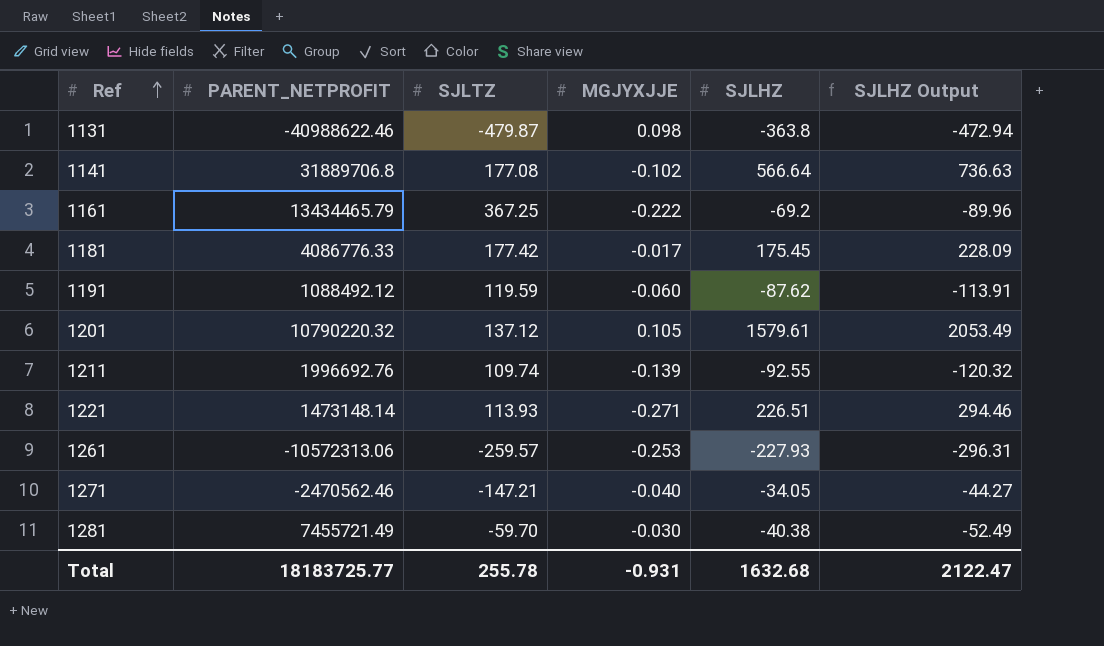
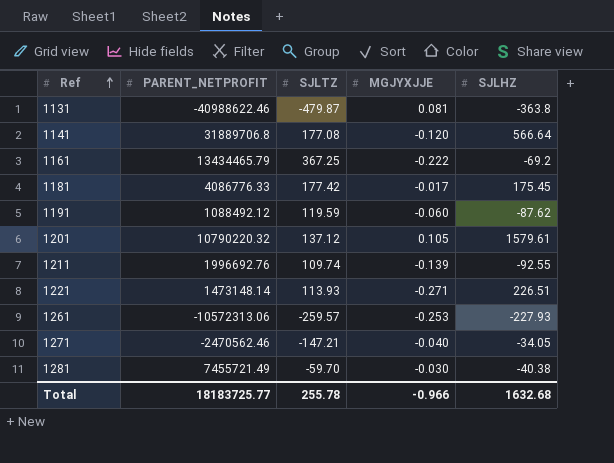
column SJLHZ Output | formula: [SJLHZ] * 1.3 -> none
1131 | MGJYXJJE: 0.098 -> 0.081
1141 | MGJYXJJE: -0.102 -> -0.120
Total | MGJYXJJE: -0.931 -> -0.966

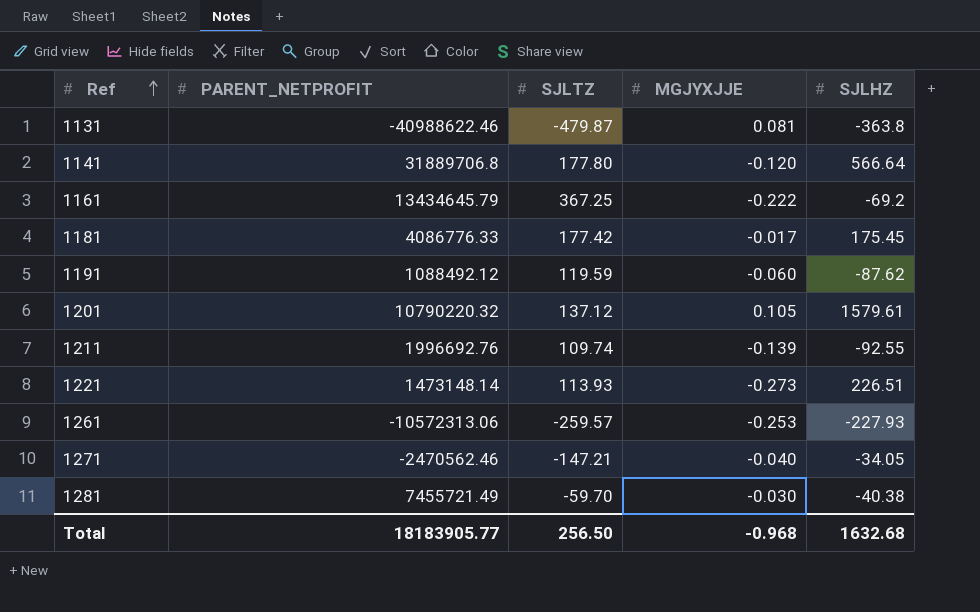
1141 | SJLTZ: 177.08 -> 177.80
1161 | PARENT_NETPROFIT: 13434465.79 -> 13434645.79
1221 | MGJYXJJE: -0.271 -> -0.273
Total | PARENT_NETPROFIT: 18183725.77 -> 18183905.77
Total | SJLTZ: 255.78 -> 256.50
Total | MGJYXJJE: -0.966 -> -0.968

